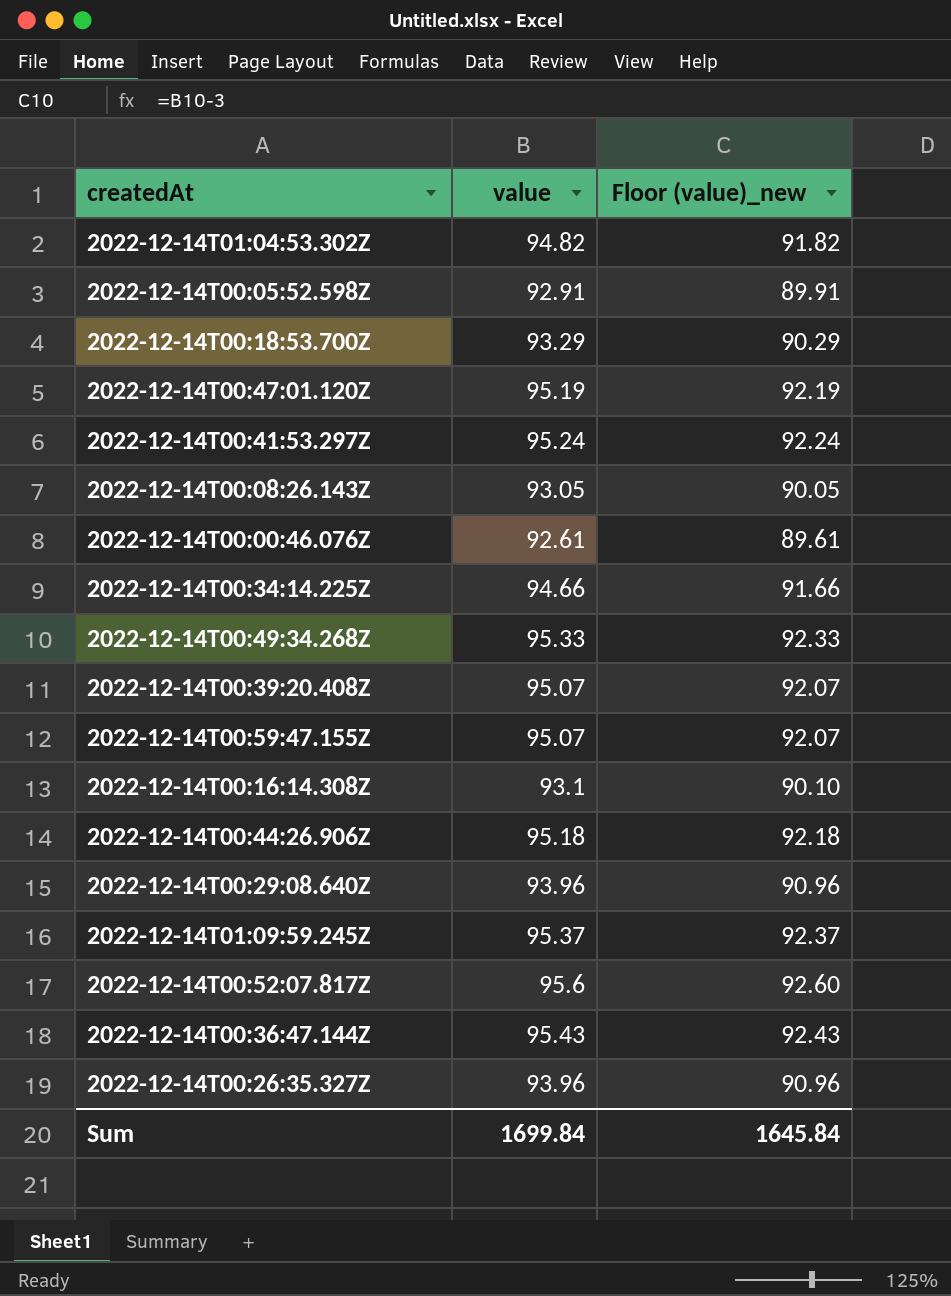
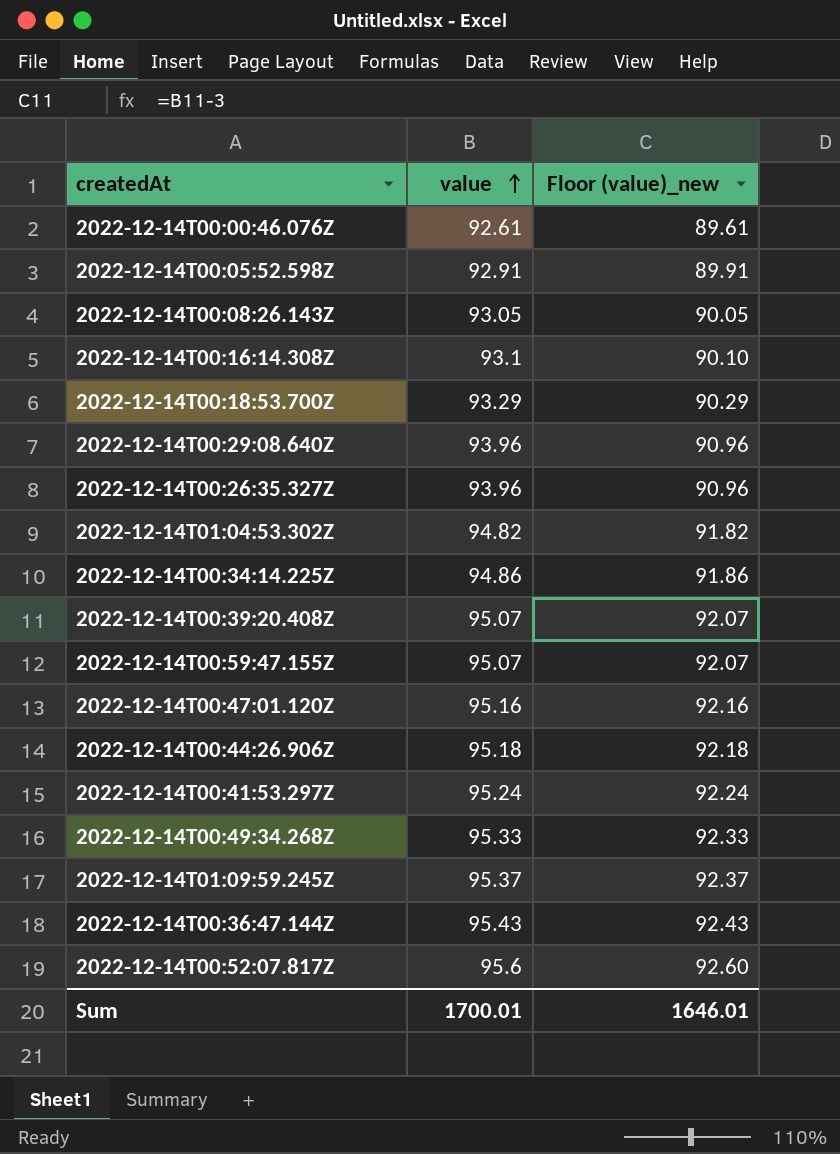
row order: none -> value ascending
2022-12-14T00:34:14.225Z | value: 94.66 -> 94.86
2022-12-14T00:34:14.225Z | Floor (value)_new: 91.66 -> 91.86
2022-12-14T00:47:01.120Z | value: 95.19 -> 95.16
2022-12-14T00:47:01.120Z | Floor (value)_new: 92.19 -> 92.16
Sum | value: 1699.84 -> 1700.01
Sum | Floor (value)_new: 1645.84 -> 1646.01

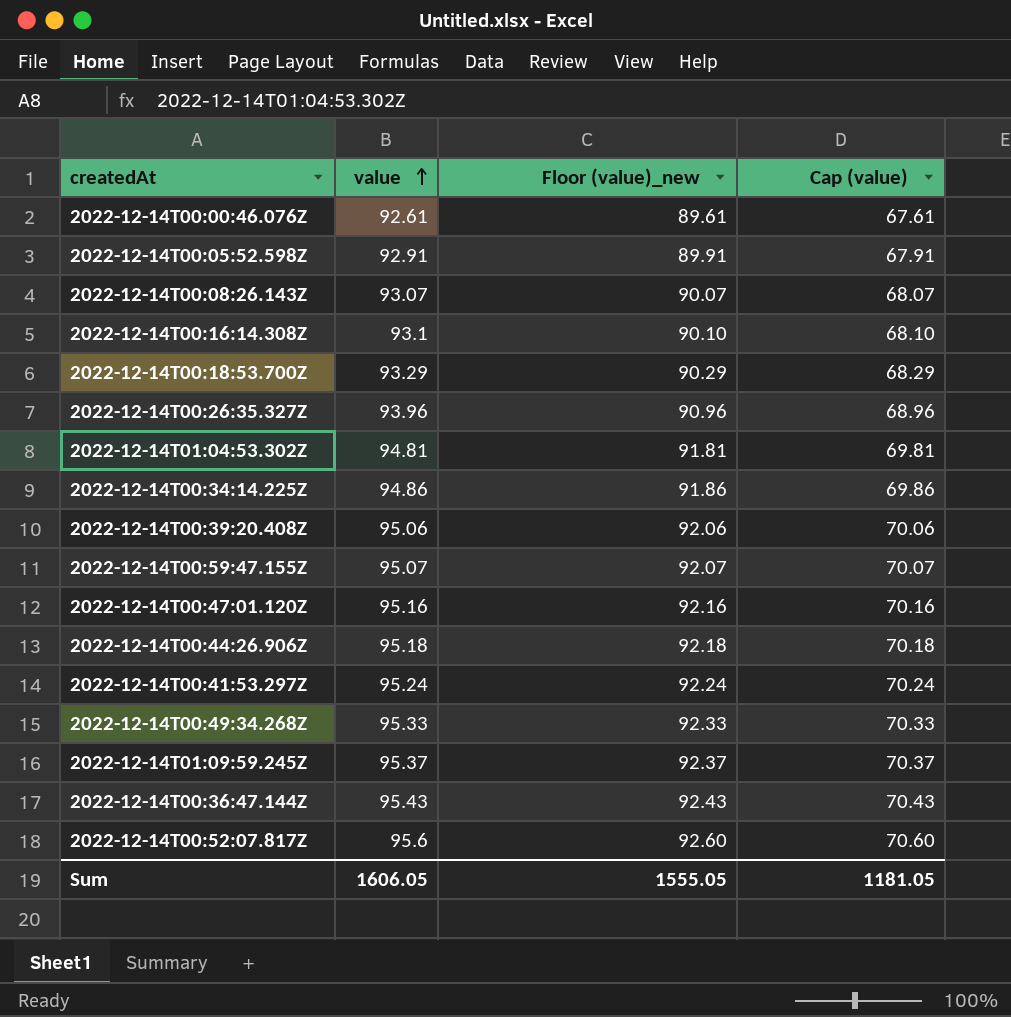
column Cap (value) | formula: none -> [value] - 25
row 2022-12-14T00:29:08.640Z: 93.96 | 90.96 -> none
2022-12-14T00:08:26.143Z | value: 93.05 -> 93.07
2022-12-14T00:08:26.143Z | Floor (value)_new: 90.05 -> 90.07
2022-12-14T01:04:53.302Z | value: 94.82 -> 94.81
2022-12-14T01:04:53.302Z | Floor (value)_new: 91.82 -> 91.81
2022-12-14T00:39:20.408Z | value: 95.07 -> 95.06
2022-12-14T00:39:20.408Z | Floor (value)_new: 92.07 -> 92.06
Sum | value: 1700.01 -> 1606.05
Sum | Floor (value)_new: 1646.01 -> 1555.05

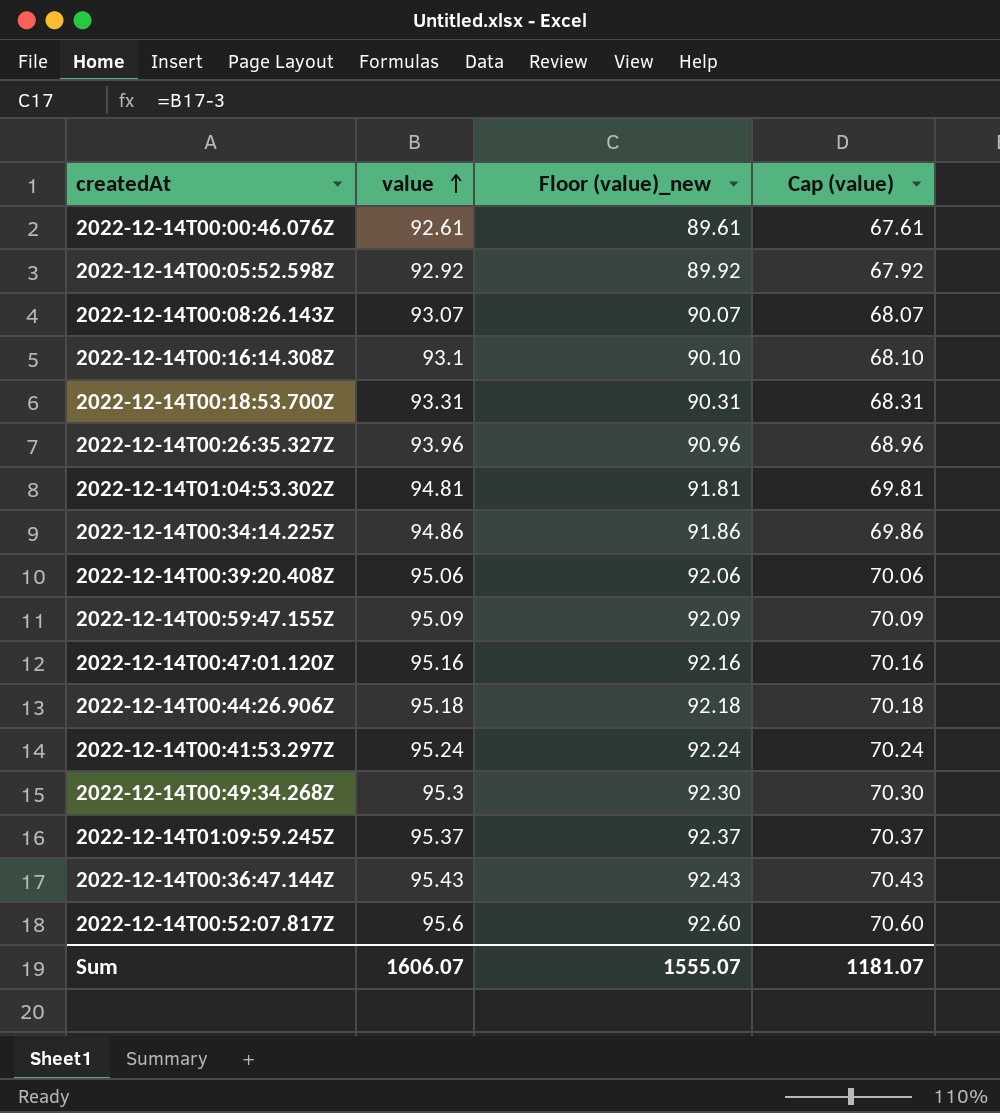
2022-12-14T00:05:52.598Z | value: 92.91 -> 92.92
2022-12-14T00:05:52.598Z | Floor (value)_new: 89.91 -> 89.92
2022-12-14T00:05:52.598Z | Cap (value): 67.91 -> 67.92
2022-12-14T00:18:53.700Z | value: 93.29 -> 93.31
2022-12-14T00:18:53.700Z | Floor (value)_new: 90.29 -> 90.31
2022-12-14T00:18:53.700Z | Cap (value): 68.29 -> 68.31
2022-12-14T00:59:47.155Z | value: 95.07 -> 95.09
2022-12-14T00:59:47.155Z | Floor (value)_new: 92.07 -> 92.09
2022-12-14T00:59:47.155Z | Cap (value): 70.07 -> 70.09
2022-12-14T00:49:34.268Z | value: 95.33 -> 95.3
2022-12-14T00:49:34.268Z | Floor (value)_new: 92.33 -> 92.30
2022-12-14T00:49:34.268Z | Cap (value): 70.33 -> 70.30
Sum | value: 1606.05 -> 1606.07
Sum | Floor (value)_new: 1555.05 -> 1555.07
Sum | Cap (value): 1181.05 -> 1181.07

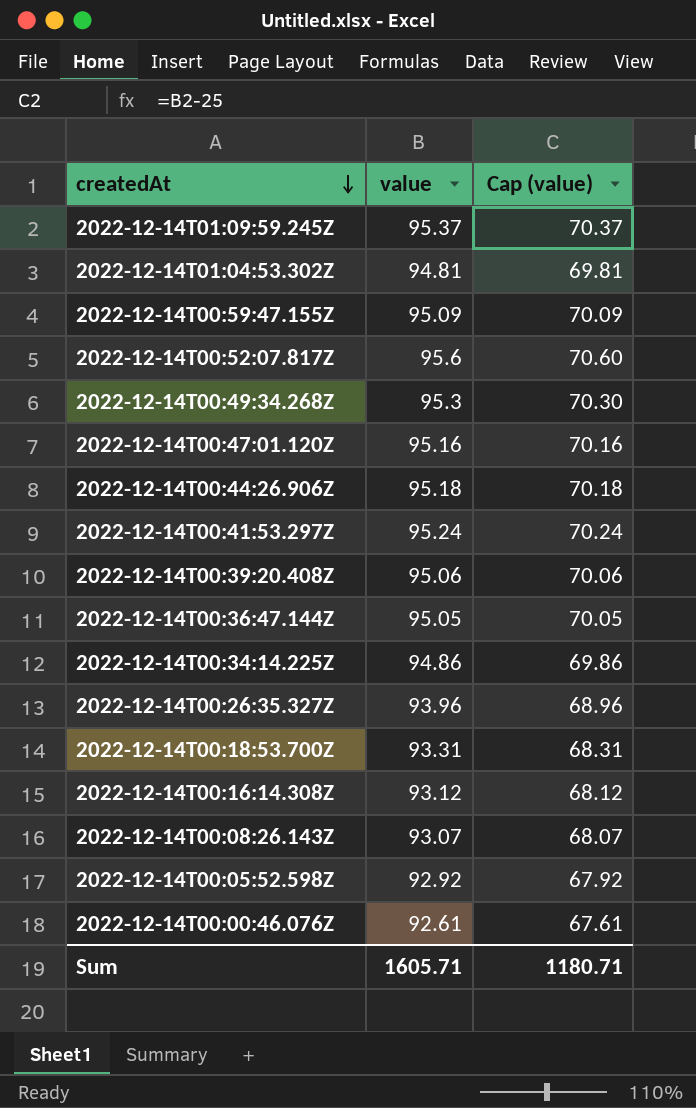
row order: value ascending -> createdAt descending
column Floor (value)_new | formula: [value] - 3 -> none
2022-12-14T00:36:47.144Z | value: 95.43 -> 95.05
2022-12-14T00:36:47.144Z | Cap (value): 70.43 -> 70.05
2022-12-14T00:16:14.308Z | value: 93.1 -> 93.12
2022-12-14T00:16:14.308Z | Cap (value): 68.10 -> 68.12
Sum | value: 1606.07 -> 1605.71
Sum | Cap (value): 1181.07 -> 1180.71

